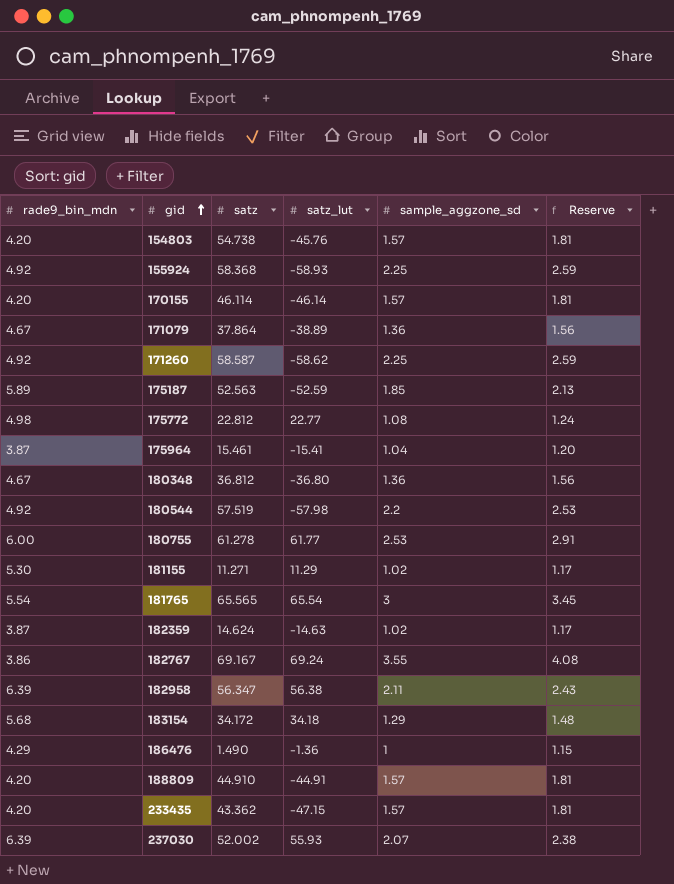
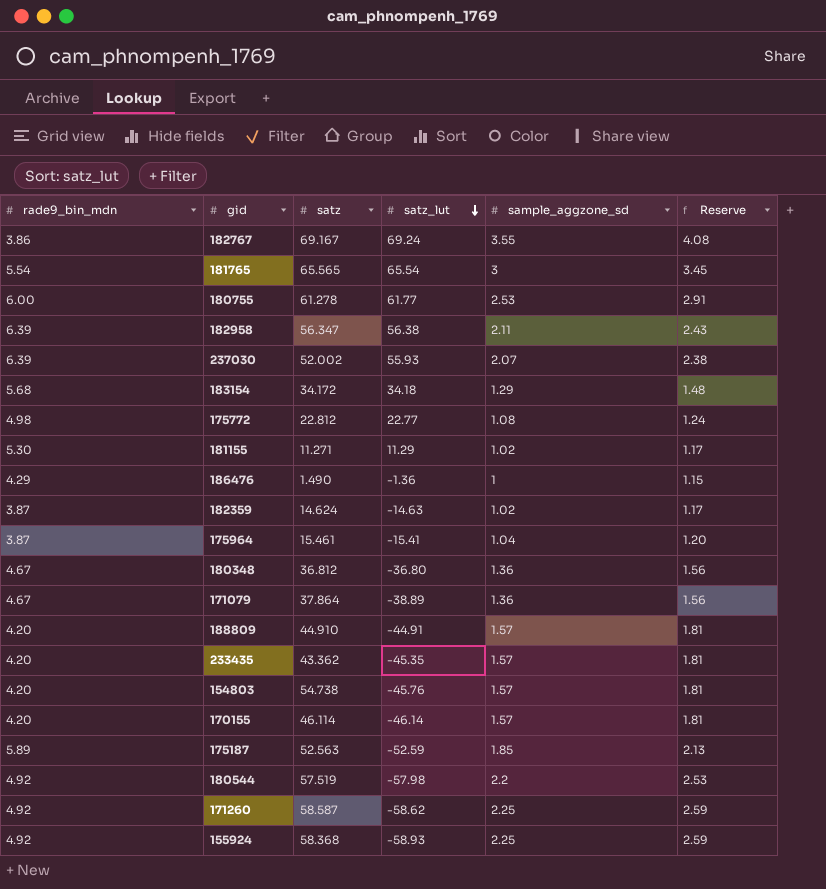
row order: gid ascending -> satz_lut descending
233435 | satz_lut: -47.15 -> -45.35

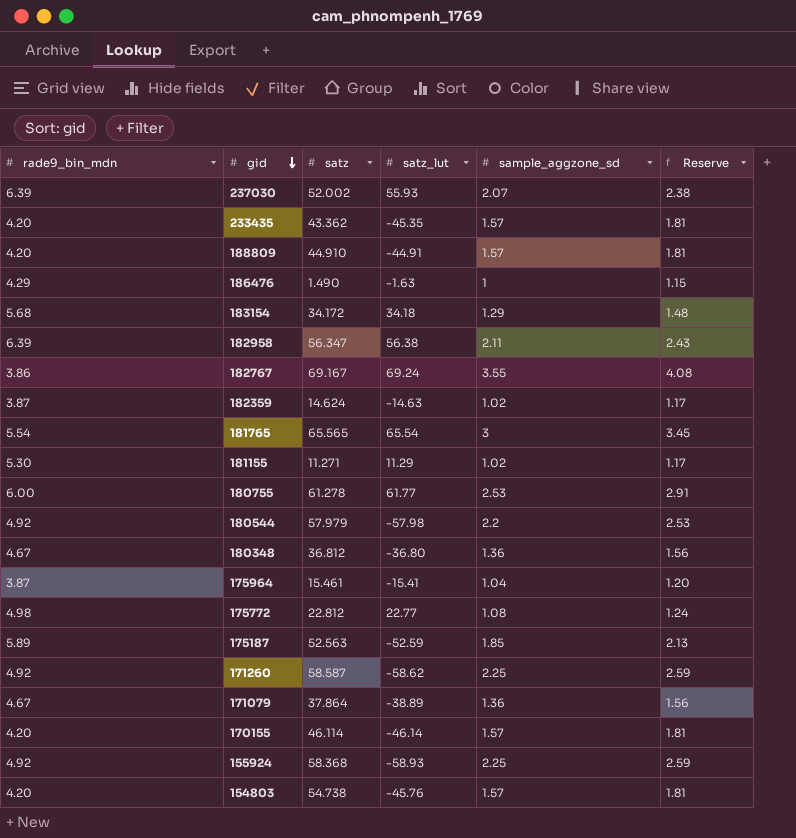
row order: satz_lut descending -> gid descending
186476 | satz_lut: -1.36 -> -1.63
180544 | satz: 57.519 -> 57.979

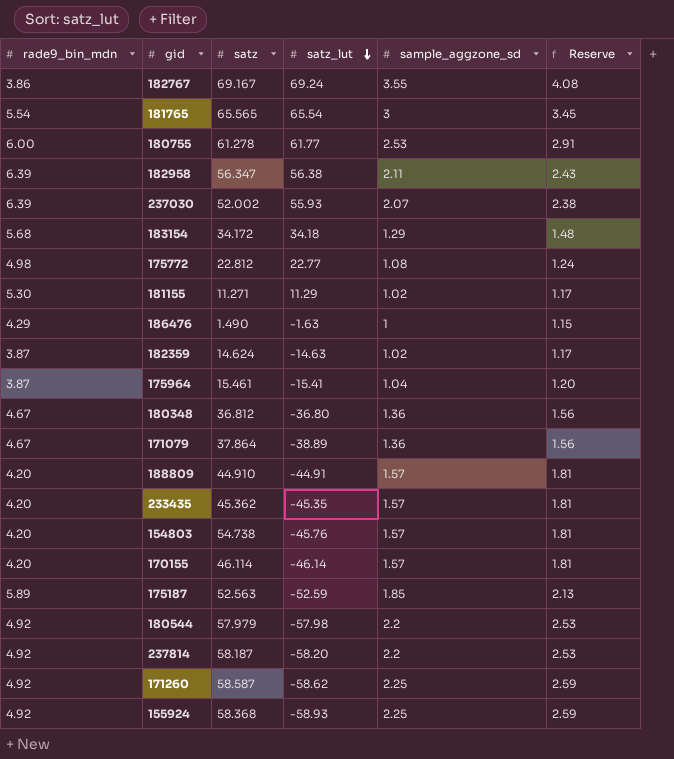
row order: gid descending -> satz_lut descending
233435 | satz: 43.362 -> 45.362
row 237814: none -> 4.92 | 58.187 | -58.20 | 2.2 | 2.53

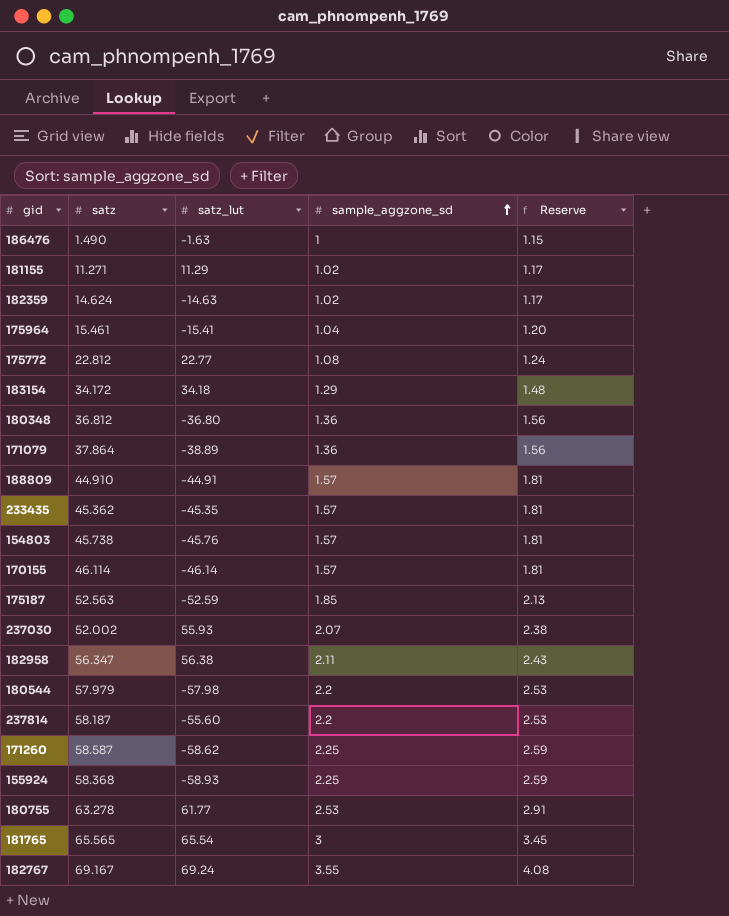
row order: satz_lut descending -> sample_aggzone_sd ascending
column rade9_bin_mdn | position: 1 -> none
154803 | satz: 54.738 -> 45.738
237814 | satz_lut: -58.20 -> -55.60
180755 | satz: 61.278 -> 63.278

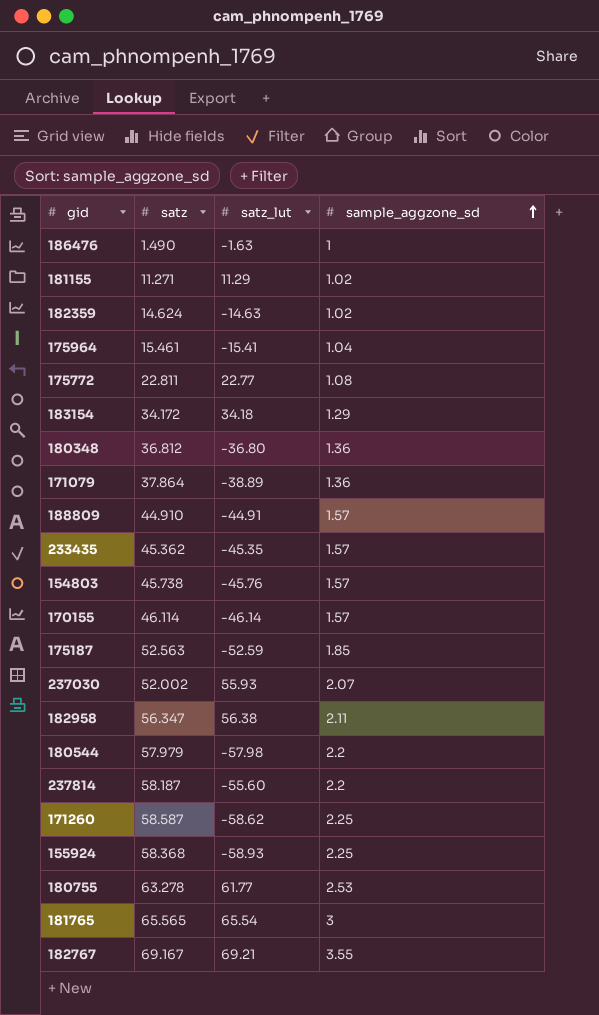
column Reserve | formula: [sample_aggzone_sd] * 1.15 -> none
175772 | satz: 22.812 -> 22.811
182767 | satz_lut: 69.24 -> 69.21

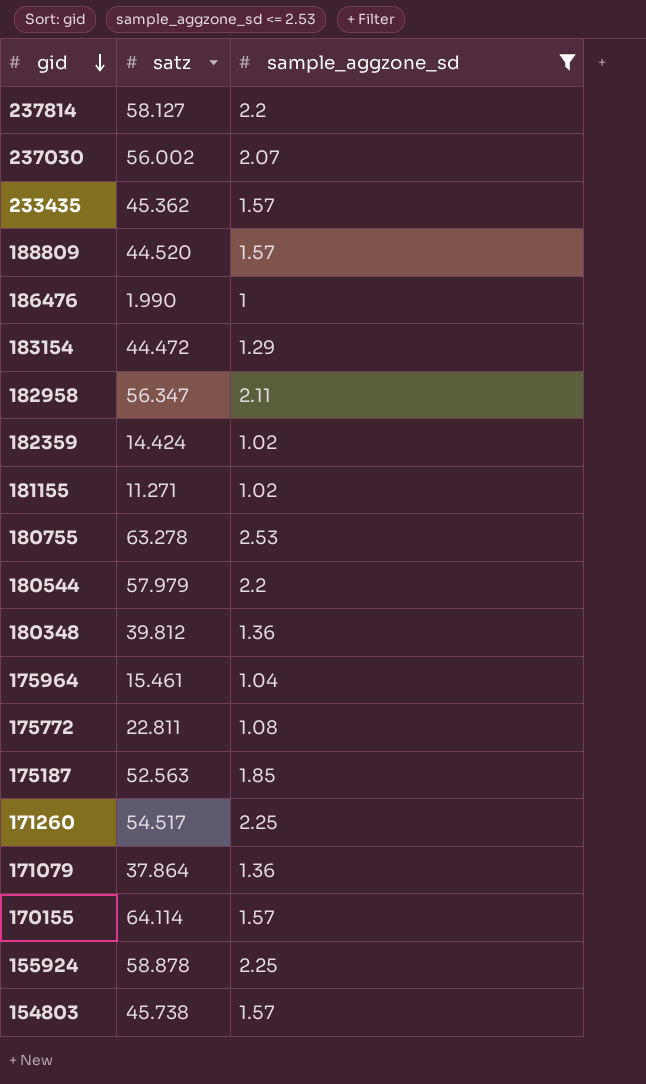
filter: none -> sample_aggzone_sd <= 2.53
row order: sample_aggzone_sd ascending -> gid descending
column satz_lut | position: 3 -> none
237814 | satz: 58.187 -> 58.127
237030 | satz: 52.002 -> 56.002
188809 | satz: 44.910 -> 44.520
186476 | satz: 1.490 -> 1.990
183154 | satz: 34.172 -> 44.472
182359 | satz: 14.624 -> 14.424
180348 | satz: 36.812 -> 39.812
171260 | satz: 58.587 -> 54.517
170155 | satz: 46.114 -> 64.114
155924 | satz: 58.368 -> 58.878

